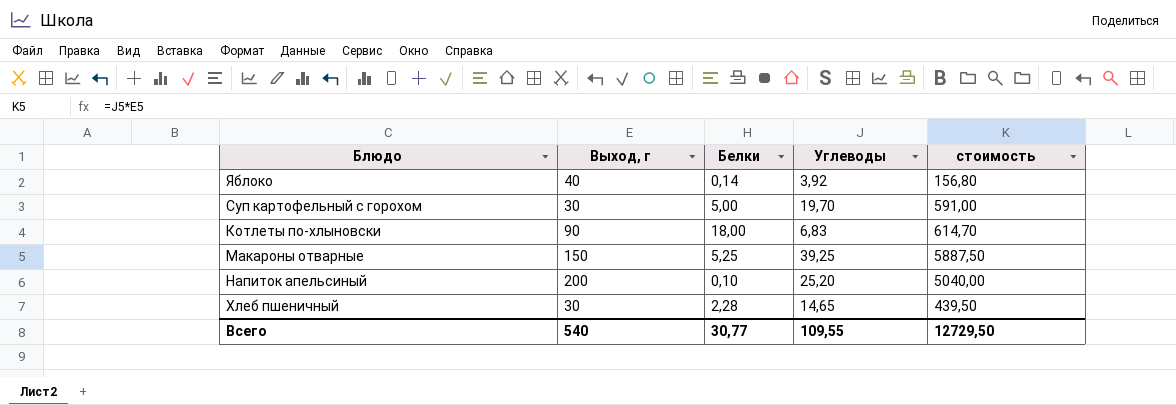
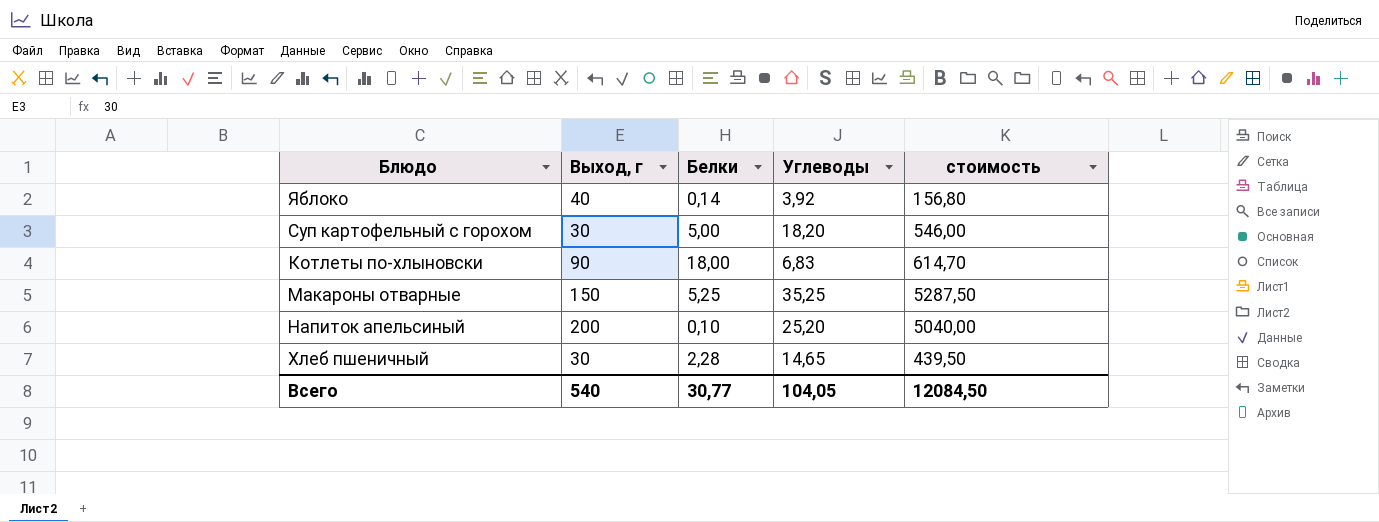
Суп картофельный с горохом | Углеводы: 19,70 -> 18,20
Суп картофельный с горохом | стоимость: 591,00 -> 546,00
Макароны отварные | Углеводы: 39,25 -> 35,25
Макароны отварные | стоимость: 5887,50 -> 5287,50
Всего | Углеводы: 109,55 -> 104,05
Всего | стоимость: 12729,50 -> 12084,50

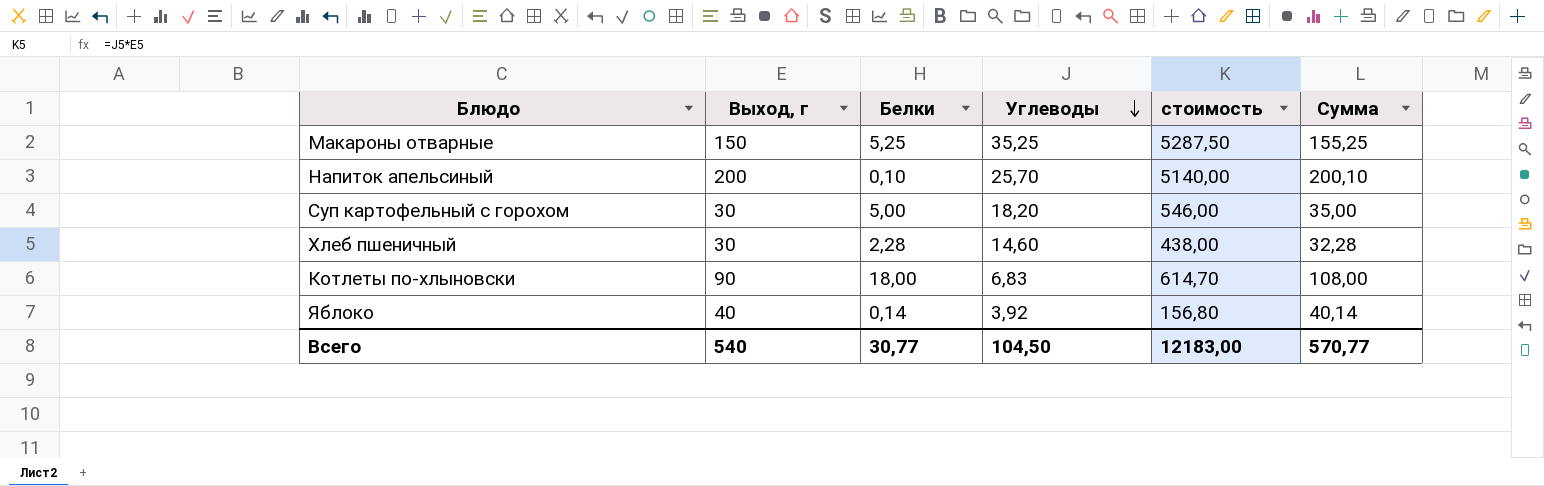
row order: none -> Углеводы descending
column Сумма | formula: none -> [Выход, г] + [Белки]
Напиток апельсиный | Углеводы: 25,20 -> 25,70
Напиток апельсиный | стоимость: 5040,00 -> 5140,00
Хлеб пшеничный | Углеводы: 14,65 -> 14,60
Хлеб пшеничный | стоимость: 439,50 -> 438,00
Всего | Углеводы: 104,05 -> 104,50
Всего | стоимость: 12084,50 -> 12183,00

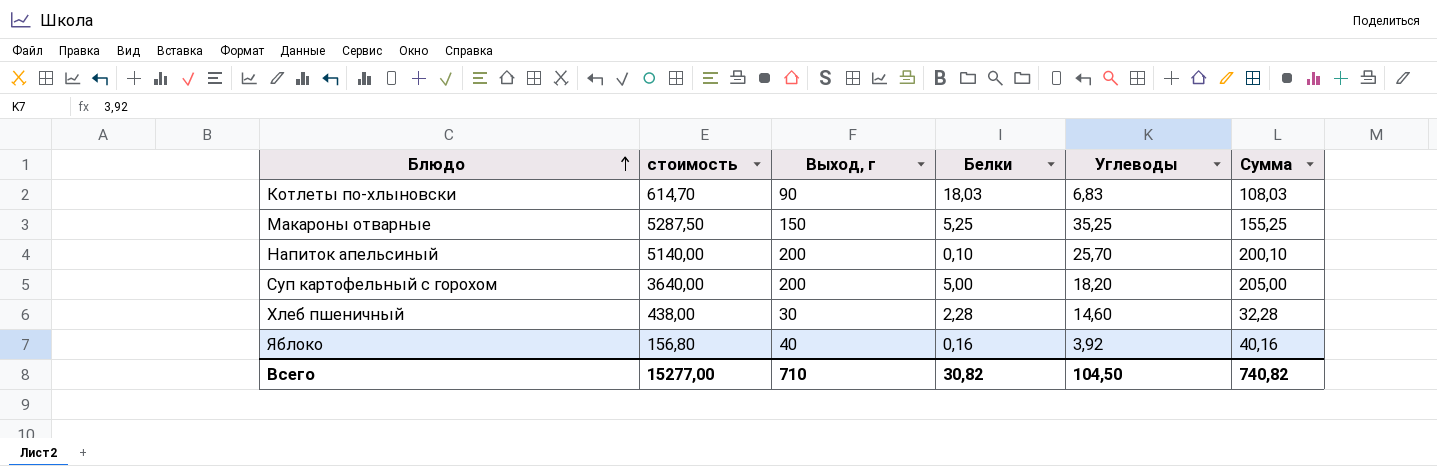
row order: Углеводы descending -> Блюдо ascending
column стоимость | position: 5 -> 2
Котлеты по-хлыновски | Белки: 18,00 -> 18,03
Котлеты по-хлыновски | Сумма: 108,00 -> 108,03
Суп картофельный с горохом | стоимость: 546,00 -> 3640,00
Суп картофельный с горохом | Выход, г: 30 -> 200
Суп картофельный с горохом | Сумма: 35,00 -> 205,00
Яблоко | Белки: 0,14 -> 0,16
Яблоко | Сумма: 40,14 -> 40,16
Всего | стоимость: 12183,00 -> 15277,00
Всего | Выход, г: 540 -> 710
Всего | Белки: 30,77 -> 30,82
Всего | Сумма: 570,77 -> 740,82

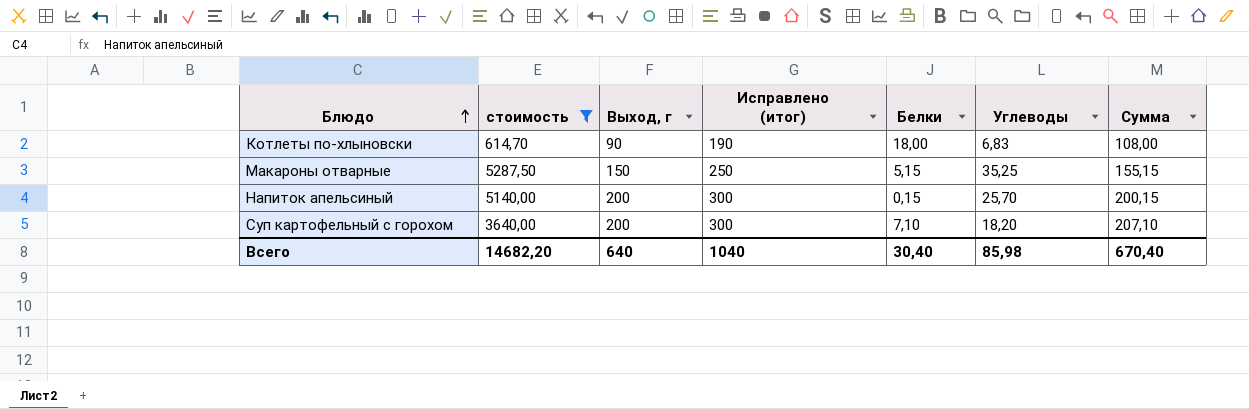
filter: none -> стоимость >= 614,70
column Исправлено (итог) | formula: none -> [Выход, г] + 100
Котлеты по-хлыновски | Белки: 18,03 -> 18,00
Котлеты по-хлыновски | Сумма: 108,03 -> 108,00
Макароны отварные | Белки: 5,25 -> 5,15
Макароны отварные | Сумма: 155,25 -> 155,15
Напиток апельсиный | Белки: 0,10 -> 0,15
Напиток апельсиный | Сумма: 200,10 -> 200,15
Суп картофельный с горохом | Белки: 5,00 -> 7,10
Суп картофельный с горохом | Сумма: 205,00 -> 207,10
Всего | стоимость: 15277,00 -> 14682,20
Всего | Выход, г: 710 -> 640
Всего | Белки: 30,82 -> 30,40
Всего | Углеводы: 104,50 -> 85,98
Всего | Сумма: 740,82 -> 670,40

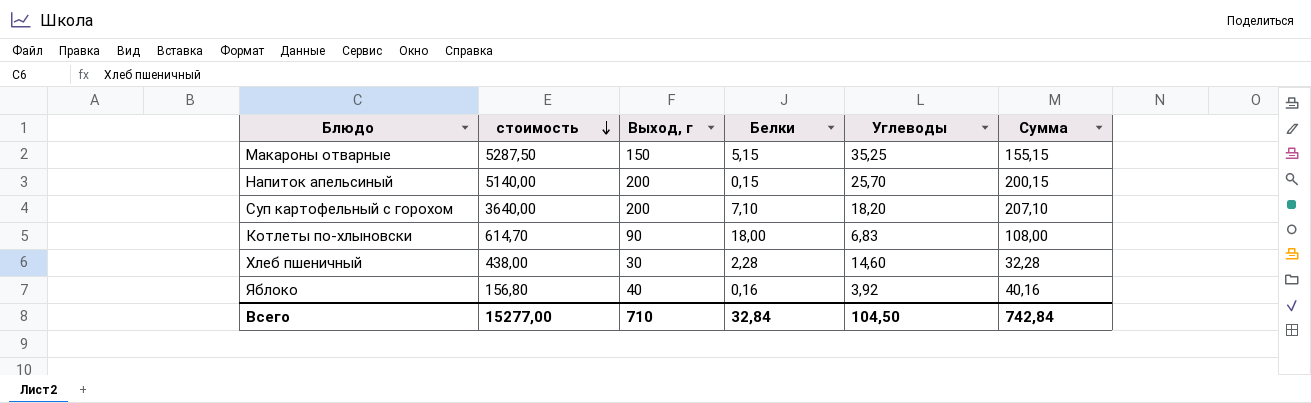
filter: стоимость >= 614,70 -> none
row order: Блюдо ascending -> стоимость descending
column Исправлено (итог) | formula: [Выход, г] + 100 -> none
Всего | стоимость: 14682,20 -> 15277,00
Всего | Выход, г: 640 -> 710
Всего | Белки: 30,40 -> 32,84
Всего | Углеводы: 85,98 -> 104,50
Всего | Сумма: 670,40 -> 742,84

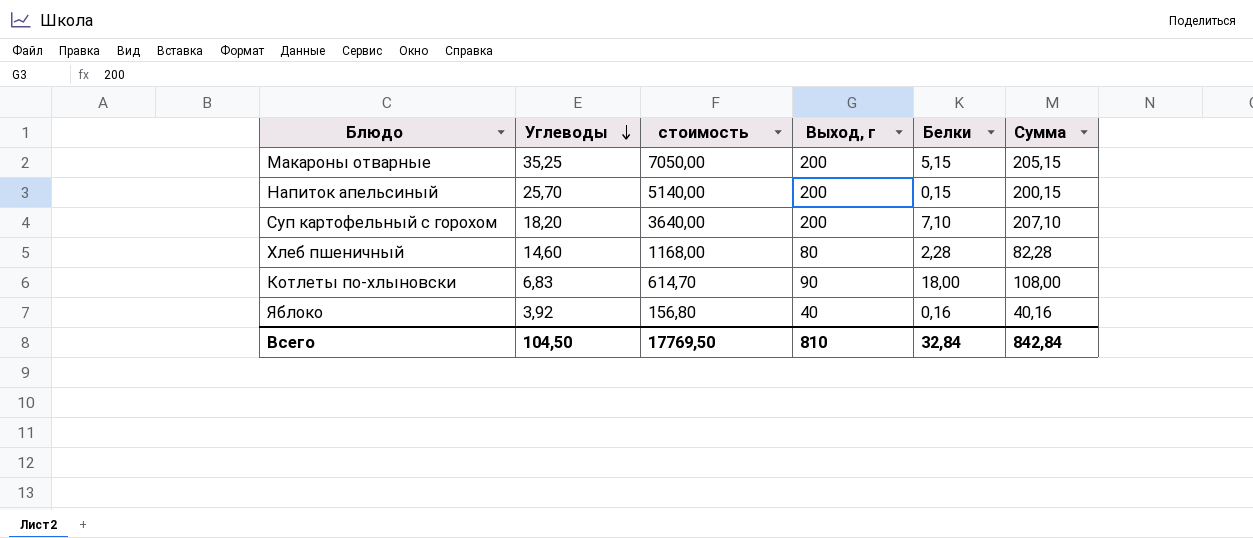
row order: стоимость descending -> Углеводы descending
column Углеводы | position: 5 -> 2
Макароны отварные | стоимость: 5287,50 -> 7050,00
Макароны отварные | Выход, г: 150 -> 200
Макароны отварные | Сумма: 155,15 -> 205,15
Хлеб пшеничный | стоимость: 438,00 -> 1168,00
Хлеб пшеничный | Выход, г: 30 -> 80
Хлеб пшеничный | Сумма: 32,28 -> 82,28
Всего | стоимость: 15277,00 -> 17769,50
Всего | Выход, г: 710 -> 810
Всего | Сумма: 742,84 -> 842,84

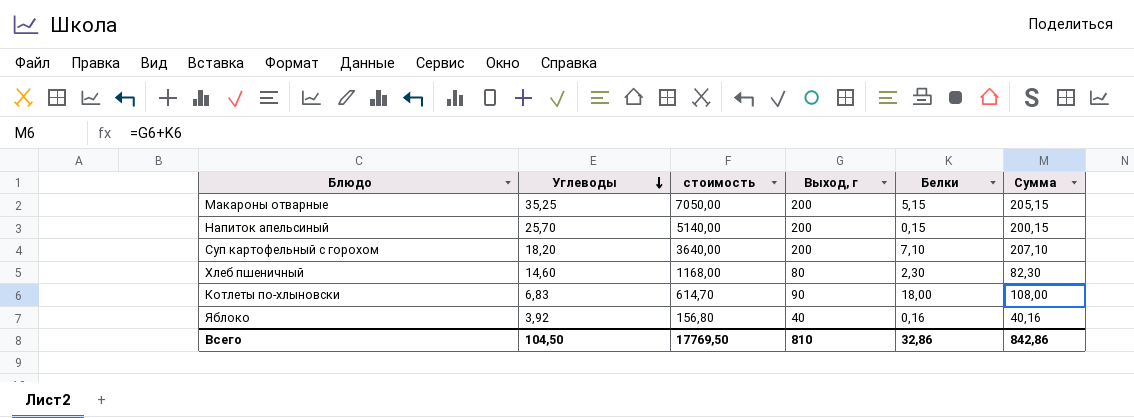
Хлеб пшеничный | Белки: 2,28 -> 2,30
Хлеб пшеничный | Сумма: 82,28 -> 82,30
Всего | Белки: 32,84 -> 32,86
Всего | Сумма: 842,84 -> 842,86

